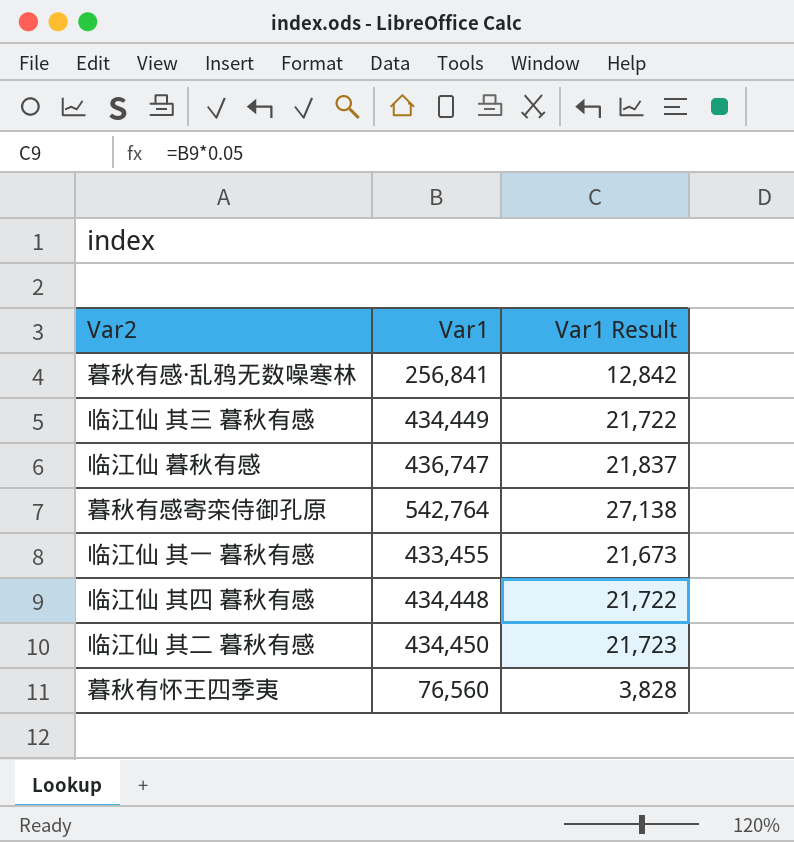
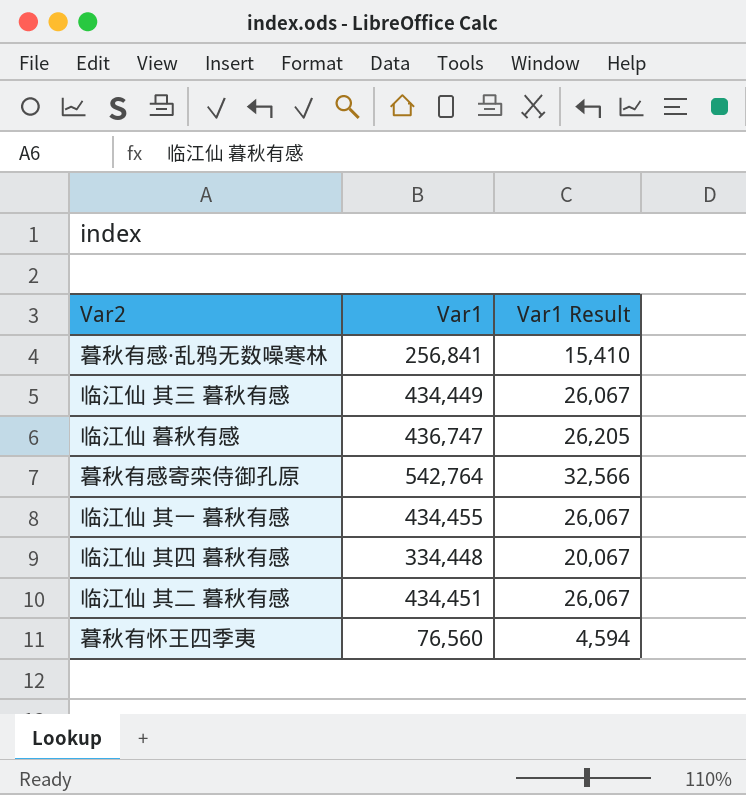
column Var1 Result | formula: [Var1] * 0.05 -> [Var1] * 0.06
临江仙 其一 暮秋有感 | Var1: 433,455 -> 434,455
临江仙 其四 暮秋有感 | Var1: 434,448 -> 334,448
临江仙 其二 暮秋有感 | Var1: 434,450 -> 434,451

